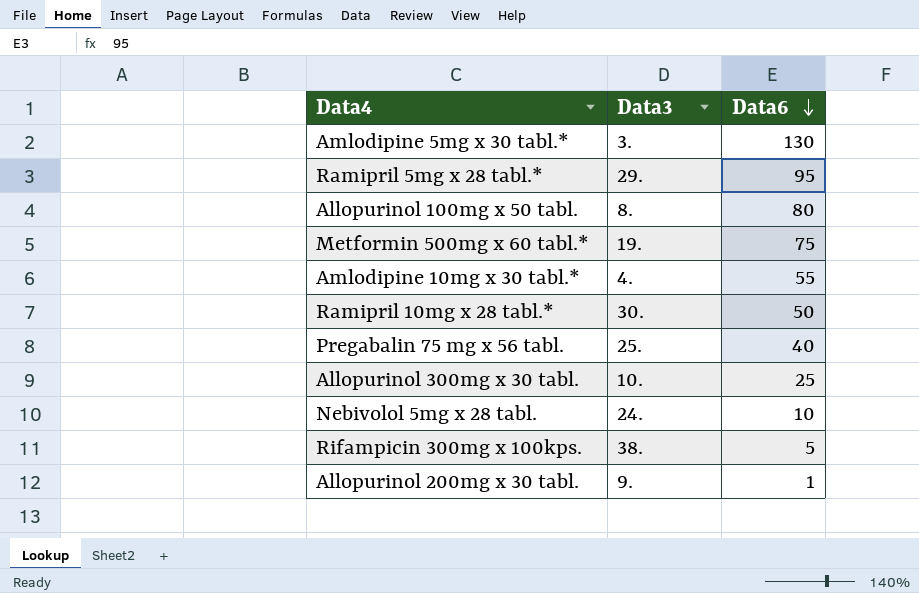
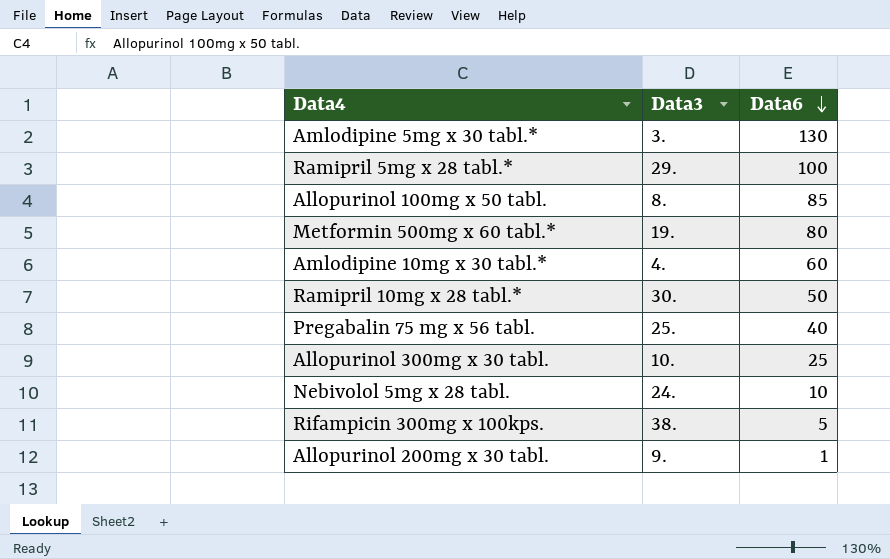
Ramipril 5mg x 28 tabl.* | Data6: 95 -> 100
Allopurinol 100mg x 50 tabl. | Data6: 80 -> 85
Metformin 500mg x 60 tabl.* | Data6: 75 -> 80
Amlodipine 10mg x 30 tabl.* | Data6: 55 -> 60

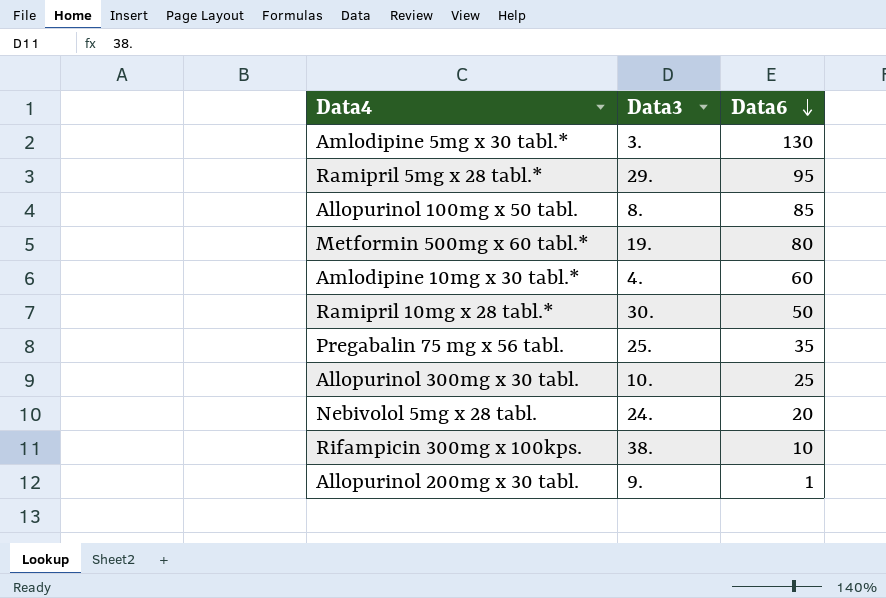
Ramipril 5mg x 28 tabl.* | Data6: 100 -> 95
Pregabalin 75 mg x 56 tabl. | Data6: 40 -> 35
Nebivolol 5mg x 28 tabl. | Data6: 10 -> 20
Rifampicin 300mg x 100kps. | Data6: 5 -> 10

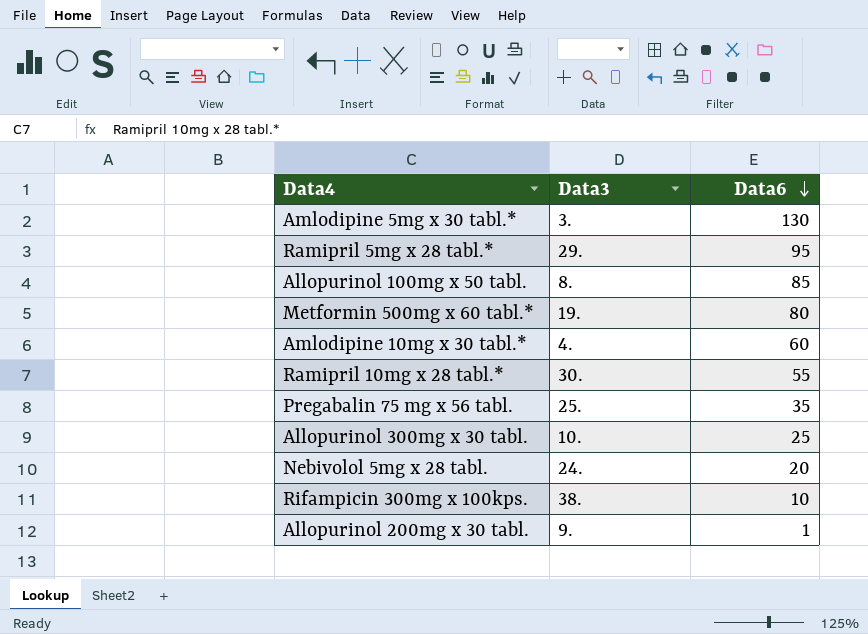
Ramipril 10mg x 28 tabl.* | Data6: 50 -> 55

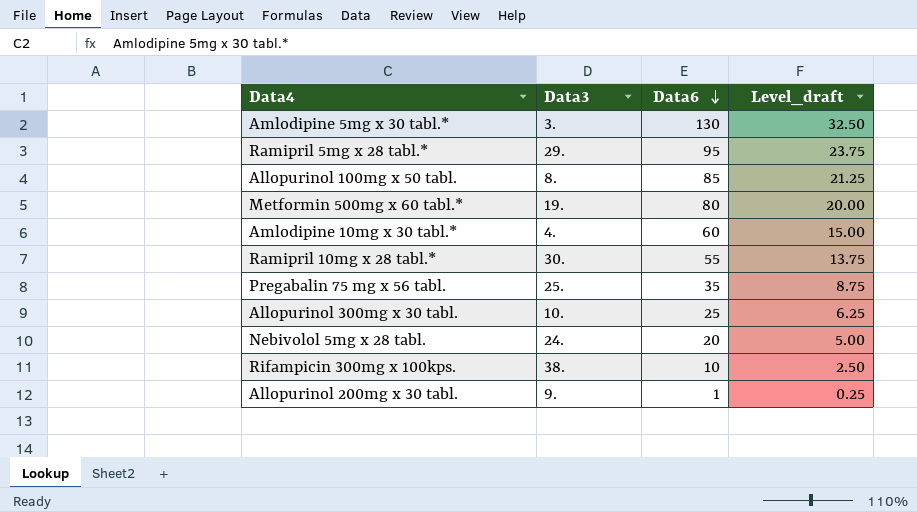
column Level_draft | formula: none -> [Data6] * 0.25

